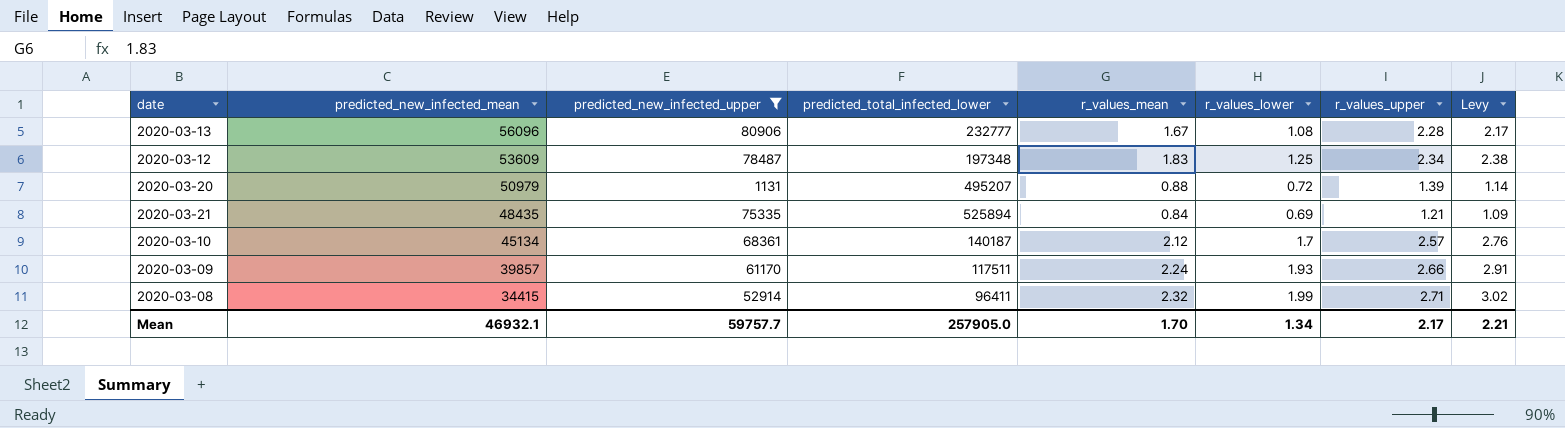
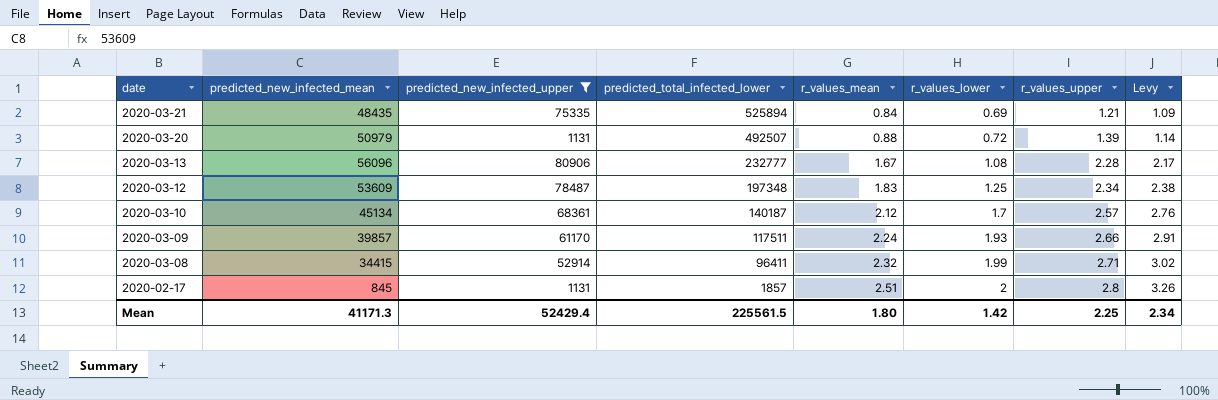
row order: predicted_new_infected_mean descending -> date descending
2020-03-20 | predicted_total_infected_lower: 495207 -> 492507
row 2020-02-17: none -> 845 | 1131 | 1857 | 2.51 | 2 | 2.8 | 3.26
Mean | predicted_new_infected_mean: 46932.1 -> 41171.3
Mean | predicted_new_infected_upper: 59757.7 -> 52429.4
Mean | predicted_total_infected_lower: 257905.0 -> 225561.5
Mean | r_values_mean: 1.70 -> 1.80
Mean | r_values_lower: 1.34 -> 1.42
Mean | r_values_upper: 2.17 -> 2.25
Mean | Levy: 2.21 -> 2.34

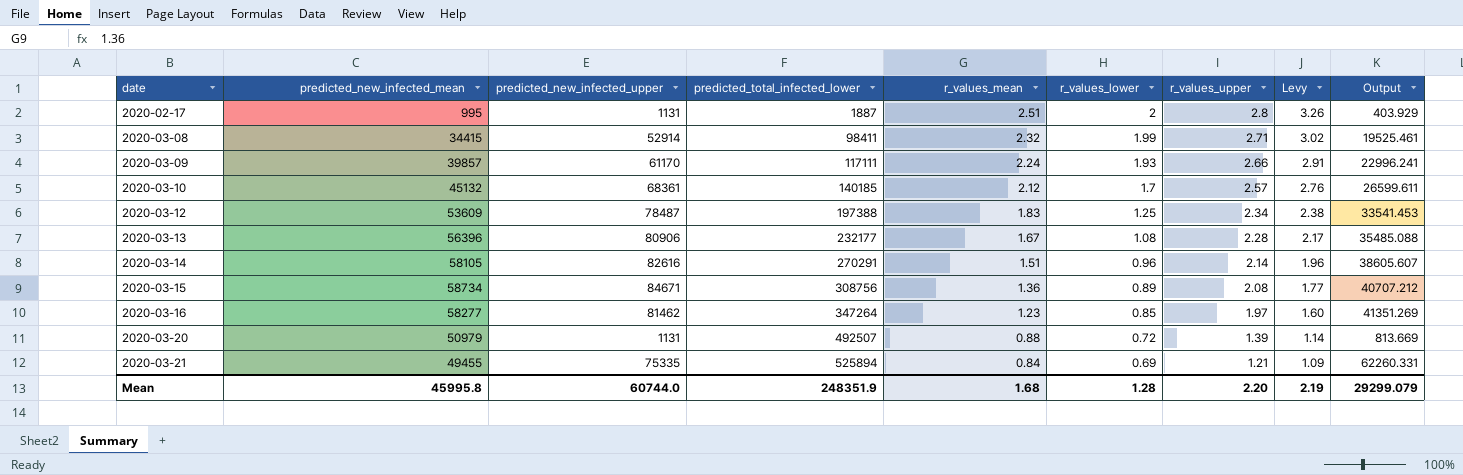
filter: predicted_new_infected_upper <= 80906 -> none
row order: date descending -> date ascending
column Output | formula: none -> [predicted_new_infected_upper] / [r_values_upper]
2020-02-17 | predicted_new_infected_mean: 845 -> 995
2020-02-17 | predicted_total_infected_lower: 1857 -> 1887
2020-03-08 | predicted_total_infected_lower: 96411 -> 98411
2020-03-09 | predicted_total_infected_lower: 117511 -> 117111
2020-03-10 | predicted_new_infected_mean: 45134 -> 45132
2020-03-10 | predicted_total_infected_lower: 140187 -> 140185
2020-03-12 | predicted_total_infected_lower: 197348 -> 197388
2020-03-13 | predicted_new_infected_mean: 56096 -> 56396
2020-03-13 | predicted_total_infected_lower: 232777 -> 232177
2020-03-21 | predicted_new_infected_mean: 48435 -> 49455
Mean | predicted_new_infected_mean: 41171.3 -> 45995.8
Mean | predicted_new_infected_upper: 52429.4 -> 60744.0
Mean | predicted_total_infected_lower: 225561.5 -> 248351.9
Mean | r_values_mean: 1.80 -> 1.68
Mean | r_values_lower: 1.42 -> 1.28
Mean | r_values_upper: 2.25 -> 2.20
Mean | Levy: 2.34 -> 2.19

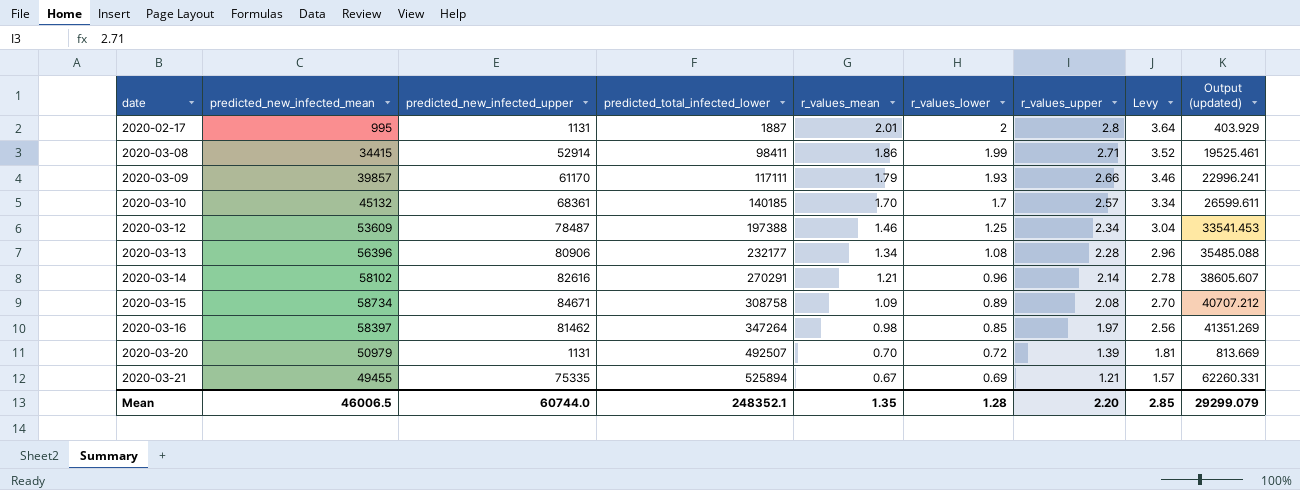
column Levy | formula: [r_values_mean] * 1.3 -> [r_values_upper] * 1.3
column name: Output -> Output (updated)
2020-02-17 | r_values_mean: 2.51 -> 2.01
2020-03-08 | r_values_mean: 2.32 -> 1.86
2020-03-09 | r_values_mean: 2.24 -> 1.79
2020-03-10 | r_values_mean: 2.12 -> 1.70
2020-03-12 | r_values_mean: 1.83 -> 1.46
2020-03-13 | r_values_mean: 1.67 -> 1.34
2020-03-14 | predicted_new_infected_mean: 58105 -> 58102
2020-03-14 | r_values_mean: 1.51 -> 1.21
2020-03-15 | predicted_total_infected_lower: 308756 -> 308758
2020-03-15 | r_values_mean: 1.36 -> 1.09
2020-03-16 | predicted_new_infected_mean: 58277 -> 58397
2020-03-16 | r_values_mean: 1.23 -> 0.98
2020-03-20 | r_values_mean: 0.88 -> 0.70
2020-03-21 | r_values_mean: 0.84 -> 0.67
Mean | predicted_new_infected_mean: 45995.8 -> 46006.5
Mean | predicted_total_infected_lower: 248351.9 -> 248352.1
Mean | r_values_mean: 1.68 -> 1.35
Mean | Levy: 2.19 -> 2.85

